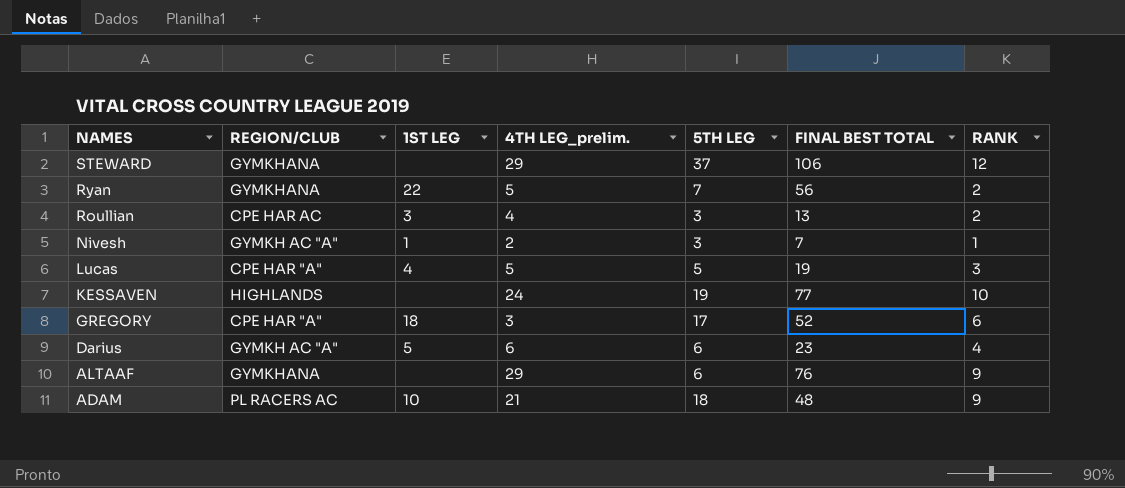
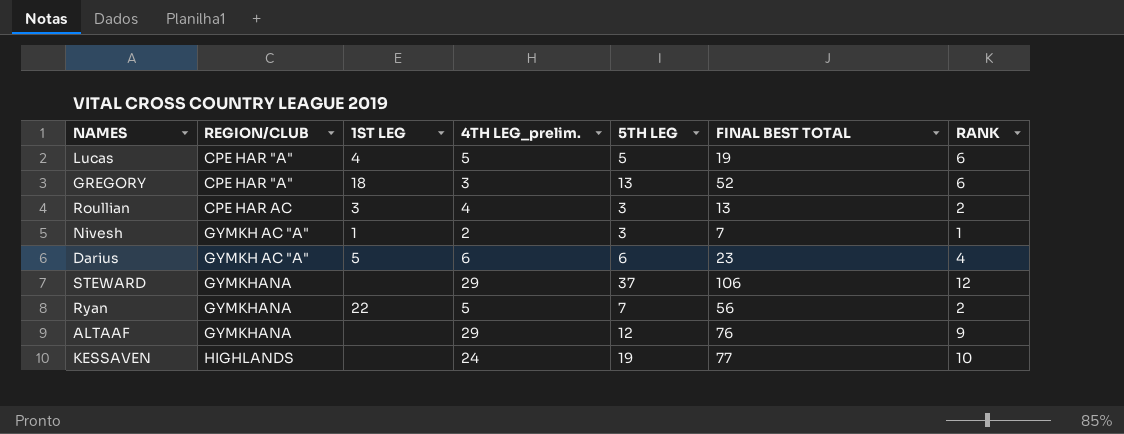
row order: NAMES descending -> REGION/CLUB ascending
row ADAM: PL RACERS AC | 10 | 21 | 18 | 48 | 9 -> none
Lucas | RANK: 3 -> 6
GREGORY | 5TH LEG: 17 -> 13
ALTAAF | 5TH LEG: 6 -> 12

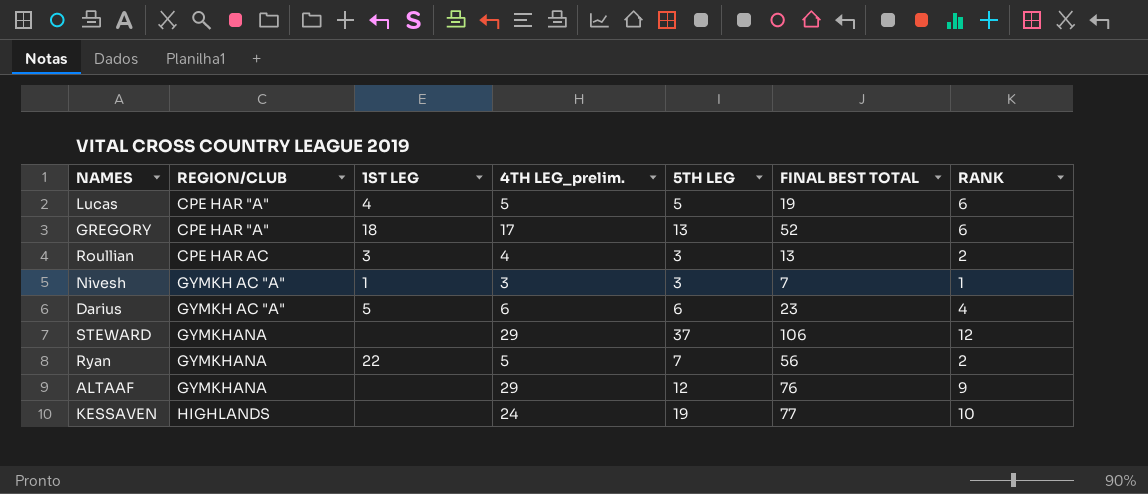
GREGORY | 4TH LEG_prelim.: 3 -> 17
Nivesh | 4TH LEG_prelim.: 2 -> 3

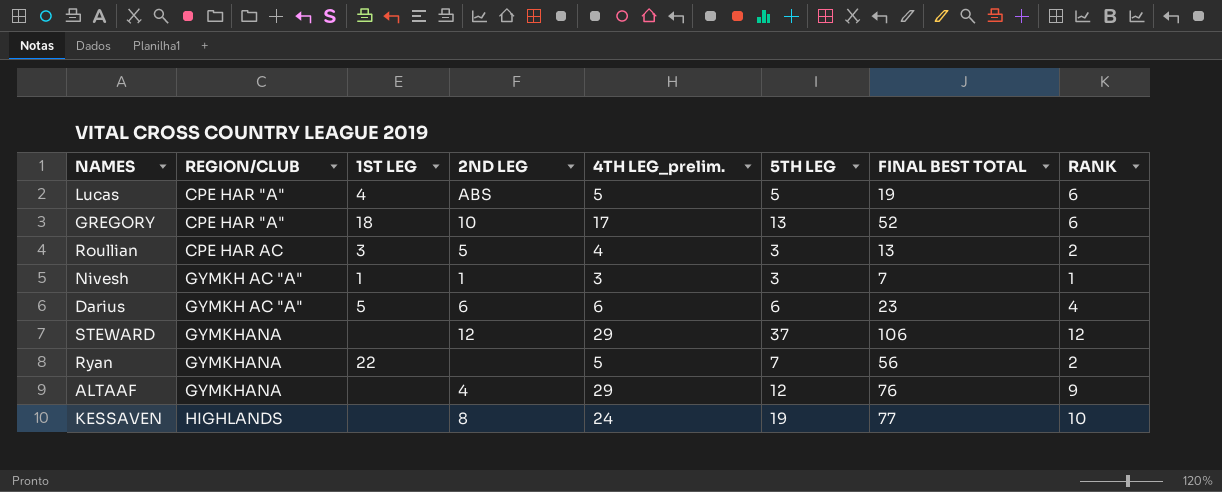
column 2ND LEG | position: none -> 4

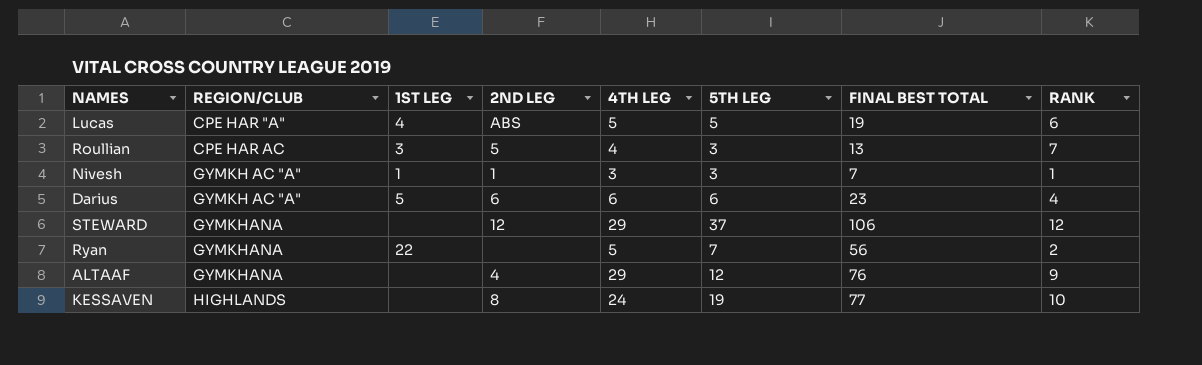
column name: 4TH LEG_prelim. -> 4TH LEG
row GREGORY: CPE HAR "A" | 18 | 10 | 17 | 13 | 52 | 6 -> none
Roullian | RANK: 2 -> 7

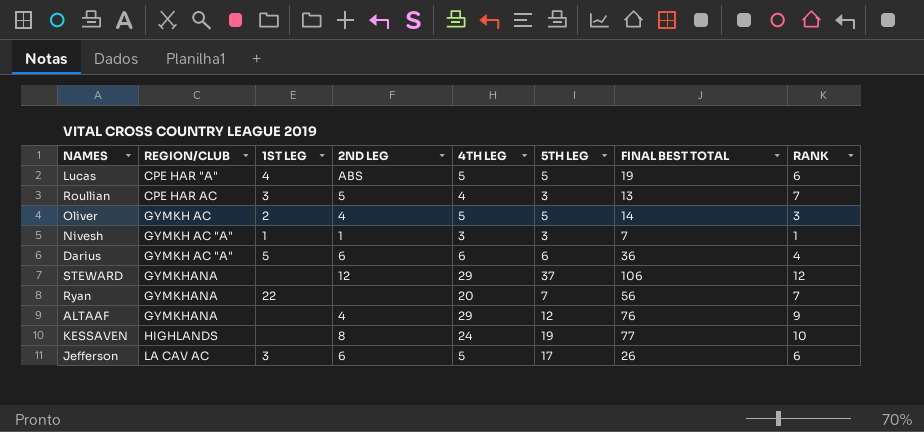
row Oliver: none -> GYMKH AC | 2 | 4 | 5 | 5 | 14 | 3
Darius | FINAL BEST TOTAL: 23 -> 36
Ryan | 4TH LEG: 5 -> 20
Ryan | RANK: 2 -> 7
row Jefferson: none -> LA CAV AC | 3 | 6 | 5 | 17 | 26 | 6

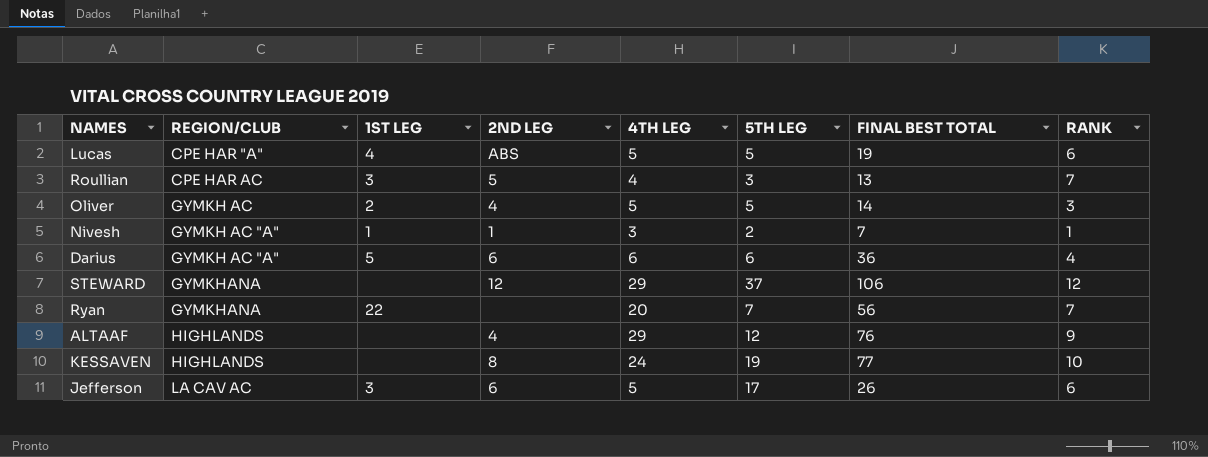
Nivesh | 5TH LEG: 3 -> 2
ALTAAF | REGION/CLUB: GYMKHANA -> HIGHLANDS

